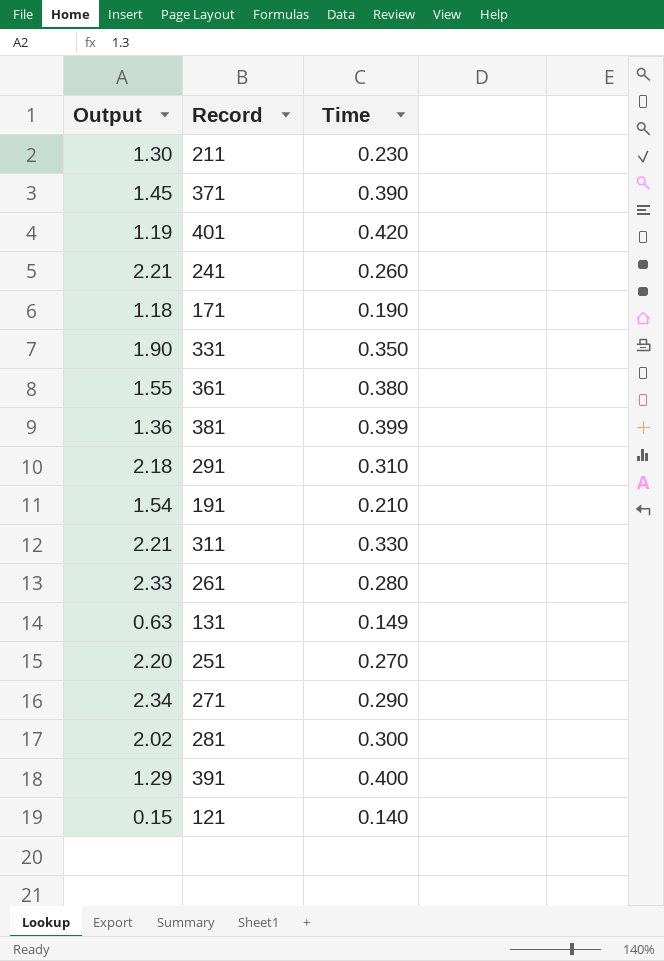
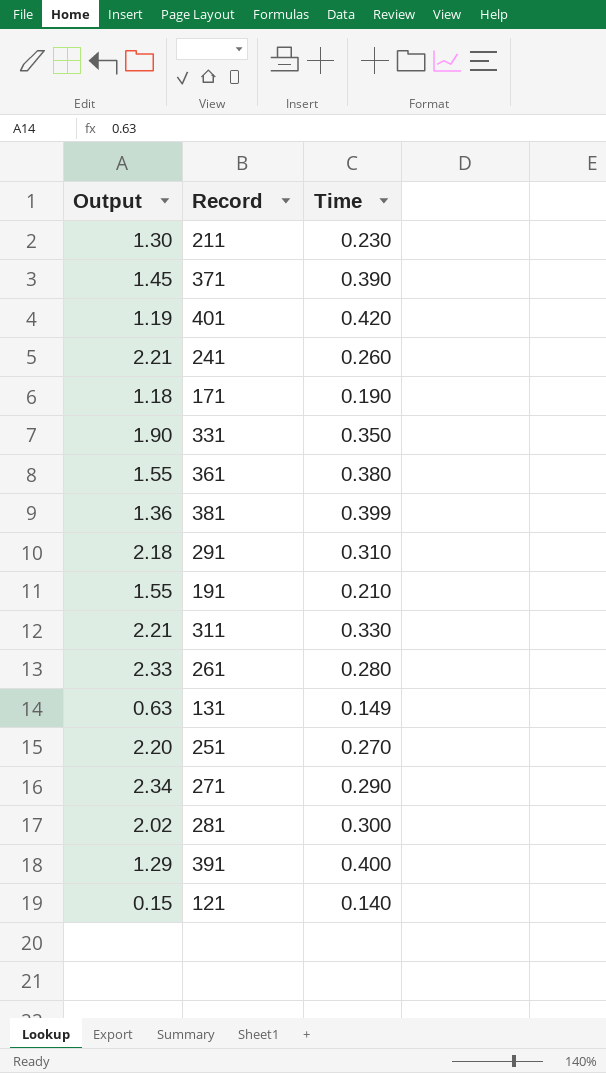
191 | Output: 1.54 -> 1.55

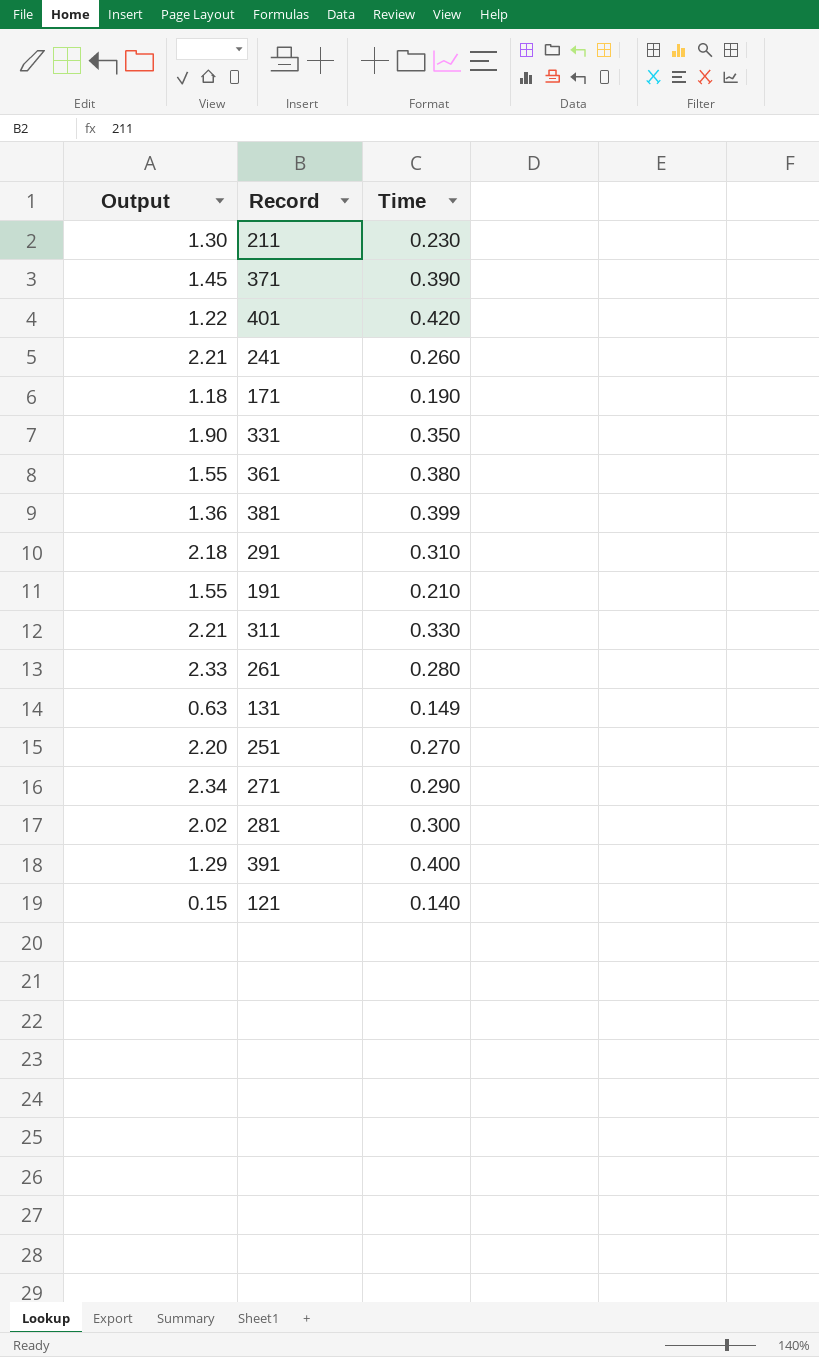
401 | Output: 1.19 -> 1.22

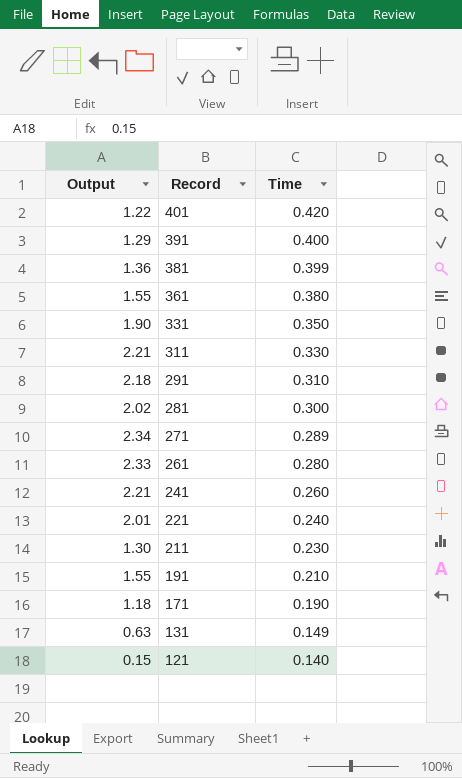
row order: none -> Record descending
row 371: 1.45 | 0.390 -> none
row 251: 2.20 | 0.270 -> none
271 | Time: 0.290 -> 0.289
row 221: none -> 2.01 | 0.240

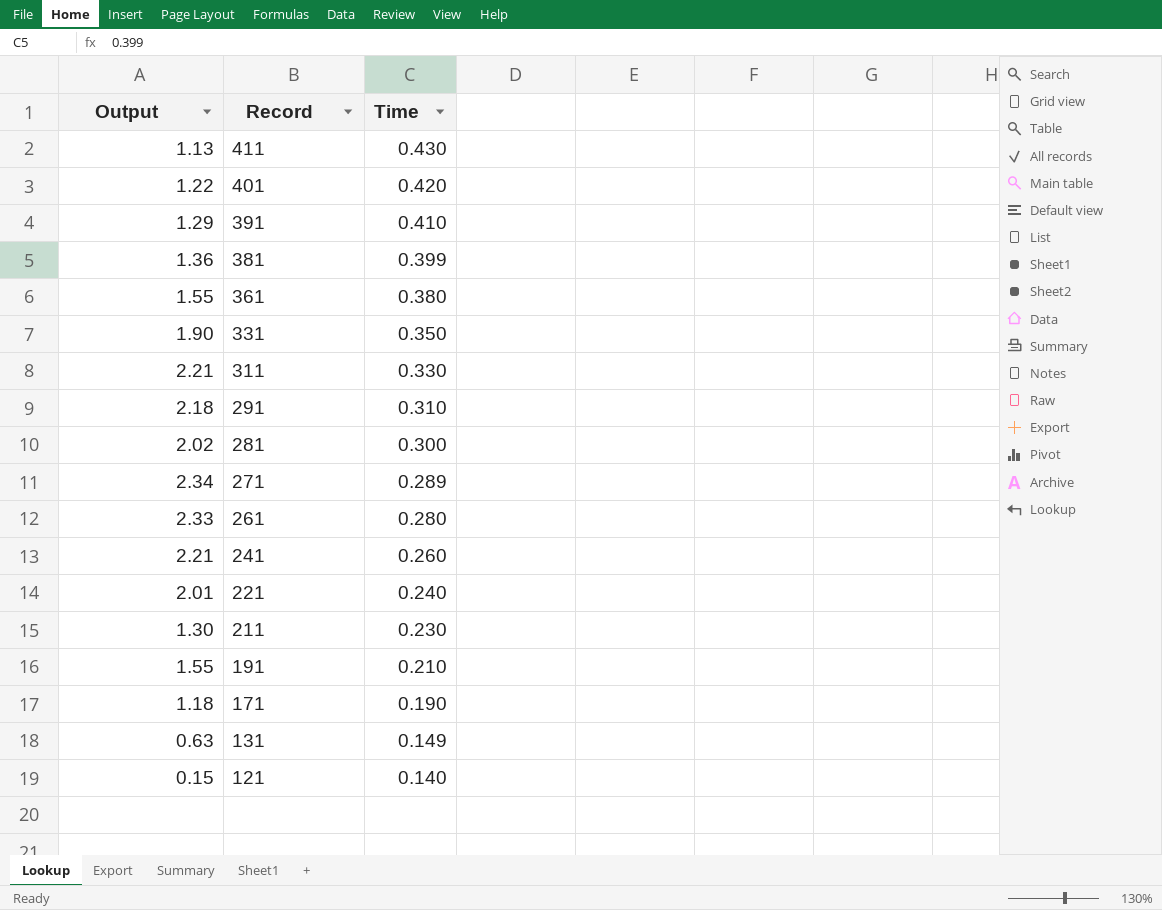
row 411: none -> 1.13 | 0.430
391 | Time: 0.400 -> 0.410

